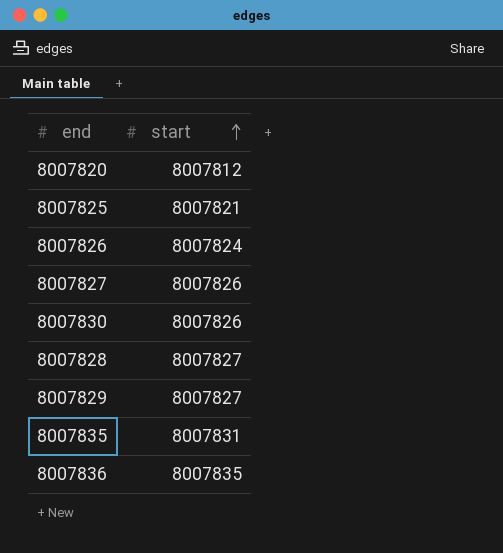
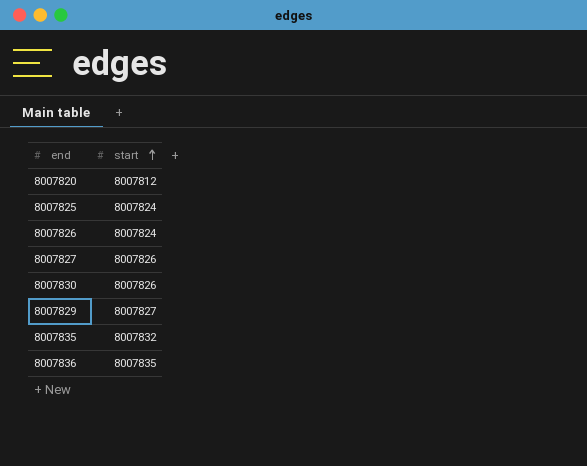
row 8007828: 8007827 -> none
8007825 | start: 8007821 -> 8007824
8007835 | start: 8007831 -> 8007832

